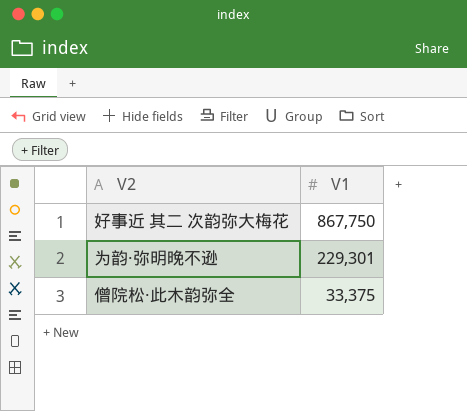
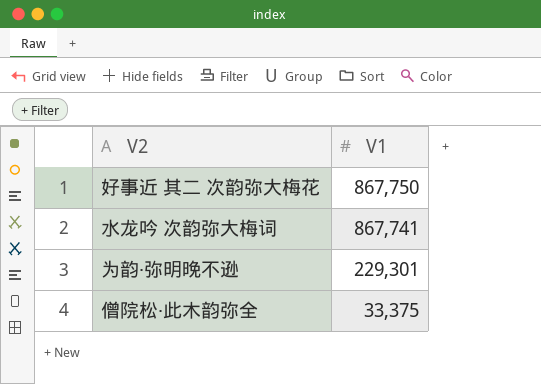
row 水龙吟 次韵弥大梅词: none -> 867,741

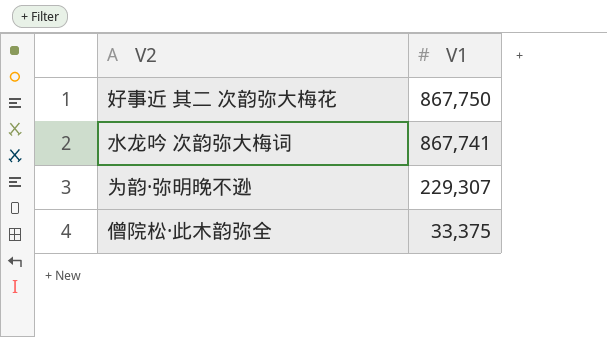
为韵·弥明晚不逊 | V1: 229,301 -> 229,307

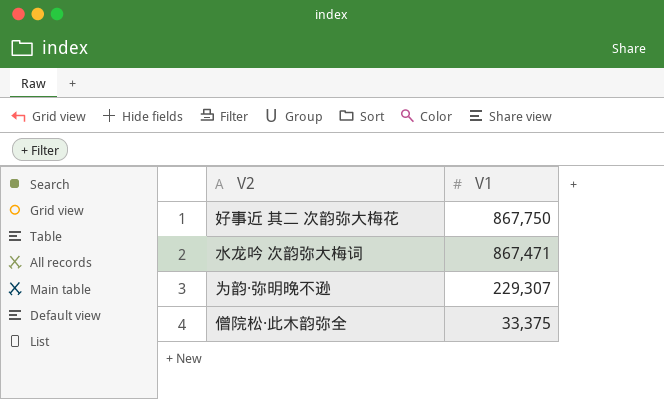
水龙吟 次韵弥大梅词 | V1: 867,741 -> 867,471

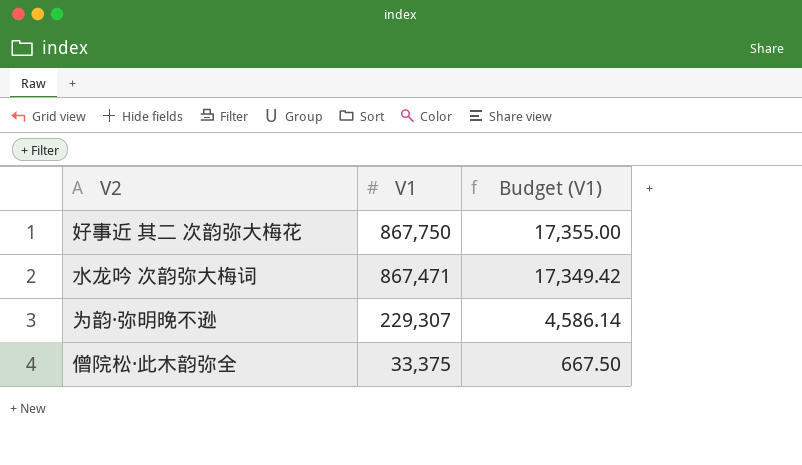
column Budget (V1) | formula: none -> [V1] * 0.02

